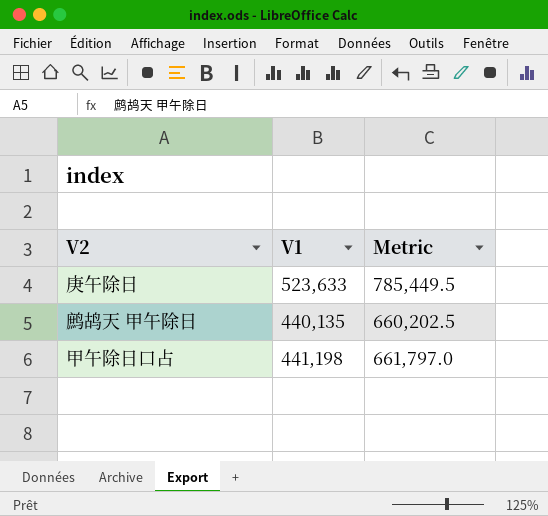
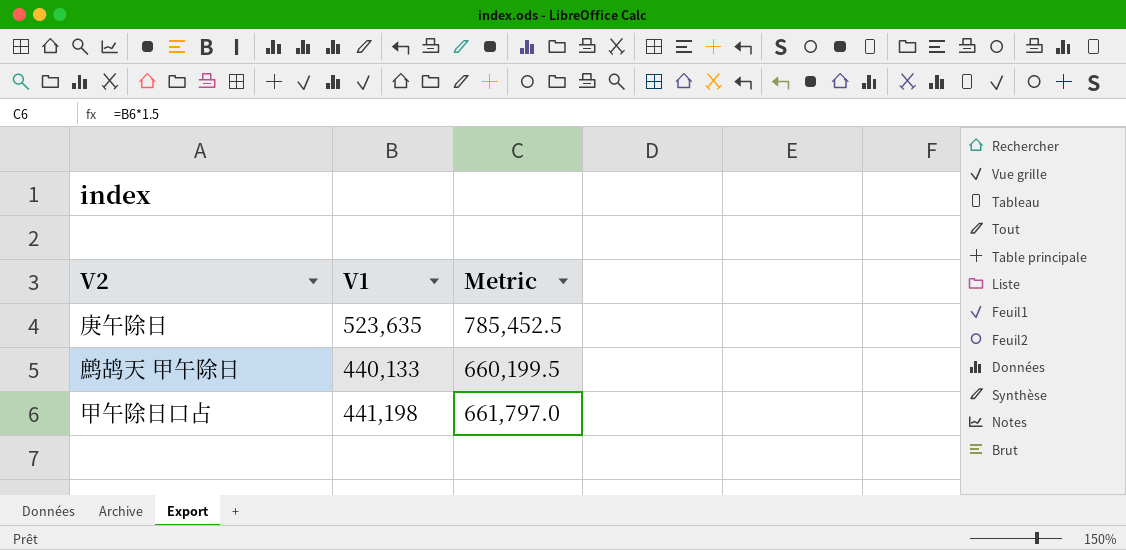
庚午除日 | V1: 523,633 -> 523,635
庚午除日 | Metric: 785,449.5 -> 785,452.5
鹧鸪天 甲午除日 | V1: 440,135 -> 440,133
鹧鸪天 甲午除日 | Metric: 660,202.5 -> 660,199.5

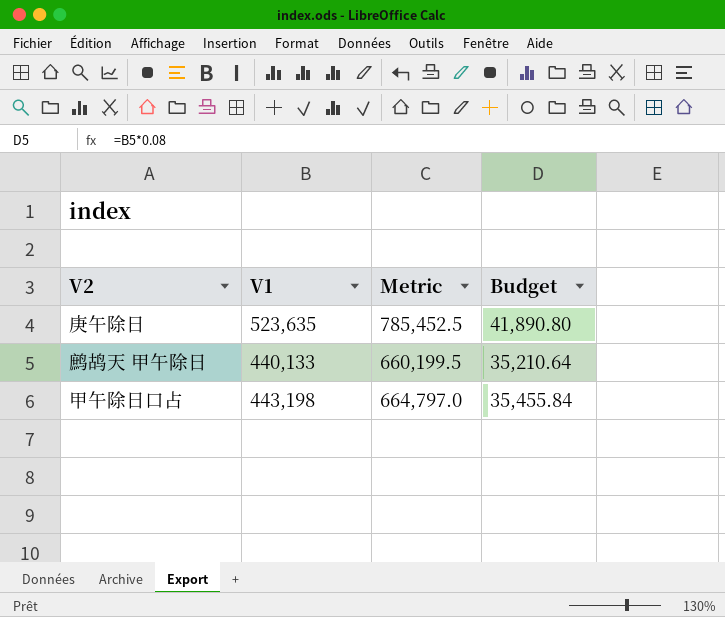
column Budget | formula: none -> [V1] * 0.08
甲午除日口占 | V1: 441,198 -> 443,198
甲午除日口占 | Metric: 661,797.0 -> 664,797.0

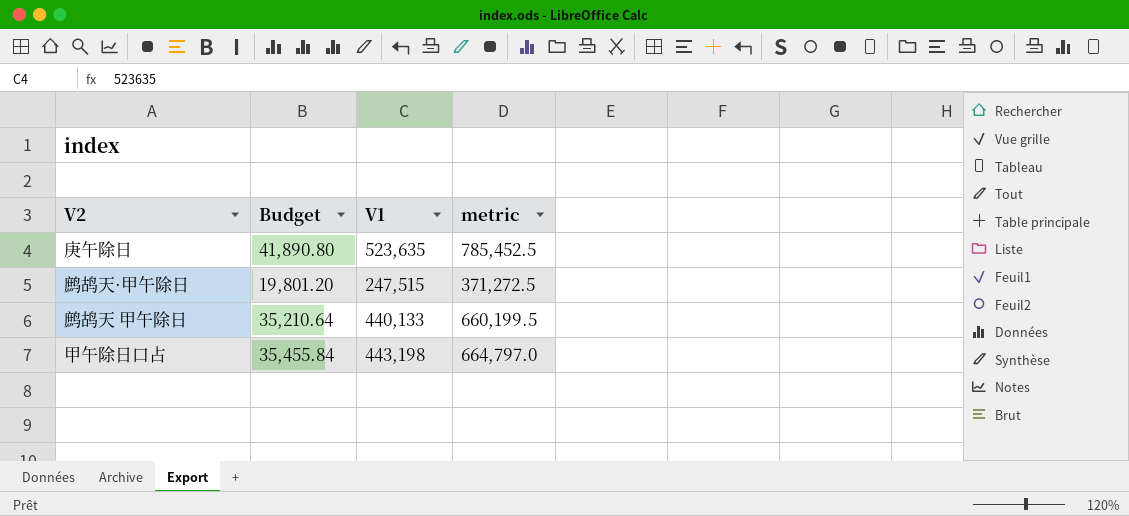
column Budget | position: 4 -> 2
column name: Metric -> metric
row 鹧鸪天·甲午除日: none -> 19,801.20 | 247,515 | 371,272.5

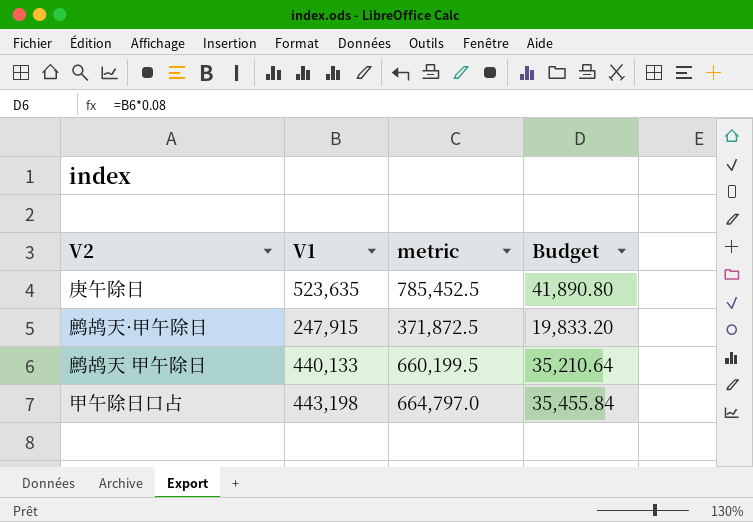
column Budget | position: 2 -> 4
鹧鸪天·甲午除日 | V1: 247,515 -> 247,915
鹧鸪天·甲午除日 | metric: 371,272.5 -> 371,872.5
鹧鸪天·甲午除日 | Budget: 19,801.20 -> 19,833.20

